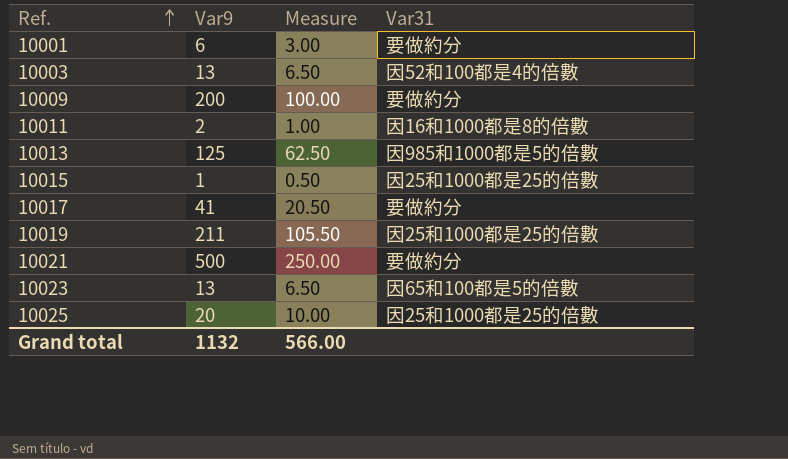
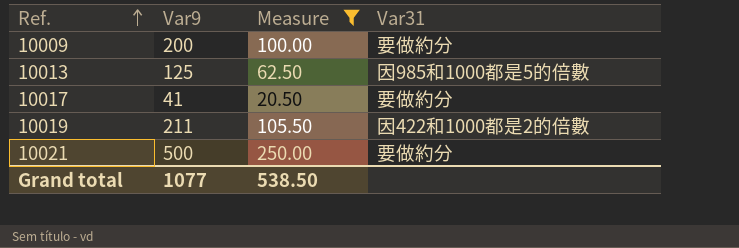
filter: none -> Measure >= 20.50
10019 | Var31: 因25和1000都是25的倍數 -> 因422和1000都是2的倍數
Grand total | Var9: 1132 -> 1077
Grand total | Measure: 566.00 -> 538.50

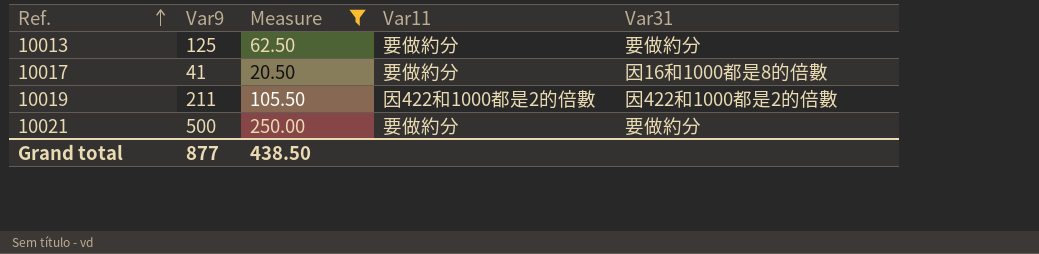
column Var11 | position: none -> 4
row 10009: 200 | 100.00 | 要做約分 -> none
10013 | Var31: 因985和1000都是5的倍數 -> 要做約分
10017 | Var31: 要做約分 -> 因16和1000都是8的倍數
Grand total | Var9: 1077 -> 877
Grand total | Measure: 538.50 -> 438.50

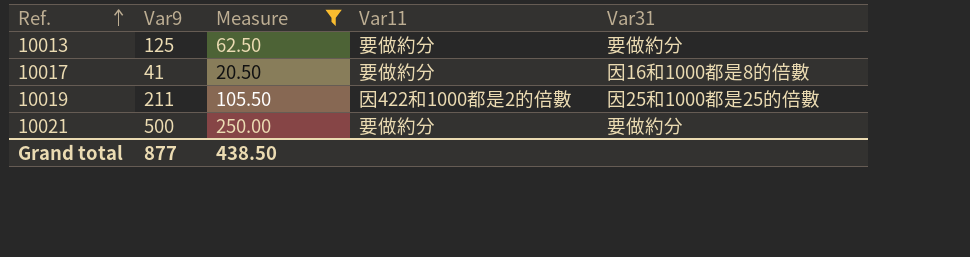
10019 | Var31: 因422和1000都是2的倍數 -> 因25和1000都是25的倍數

